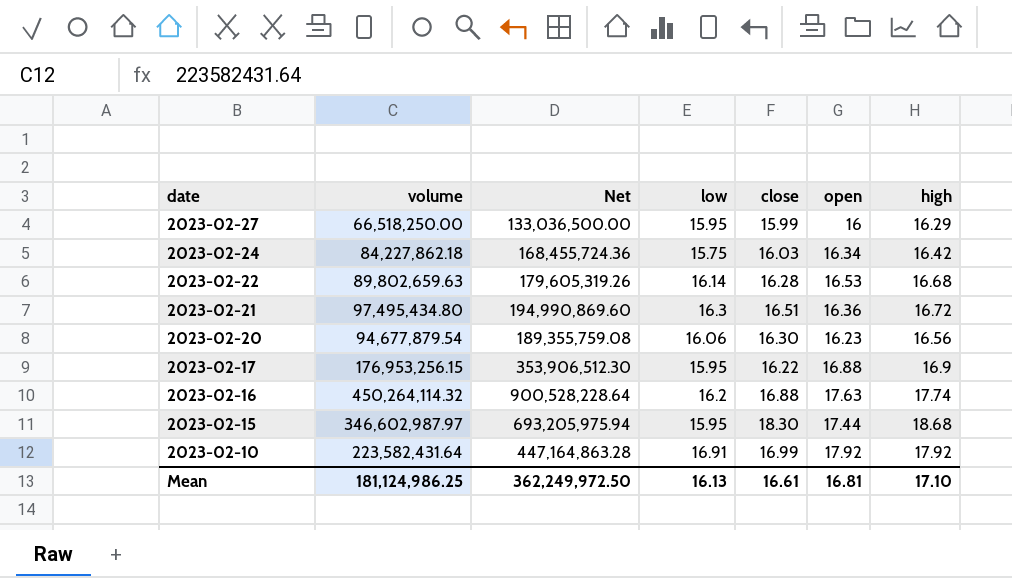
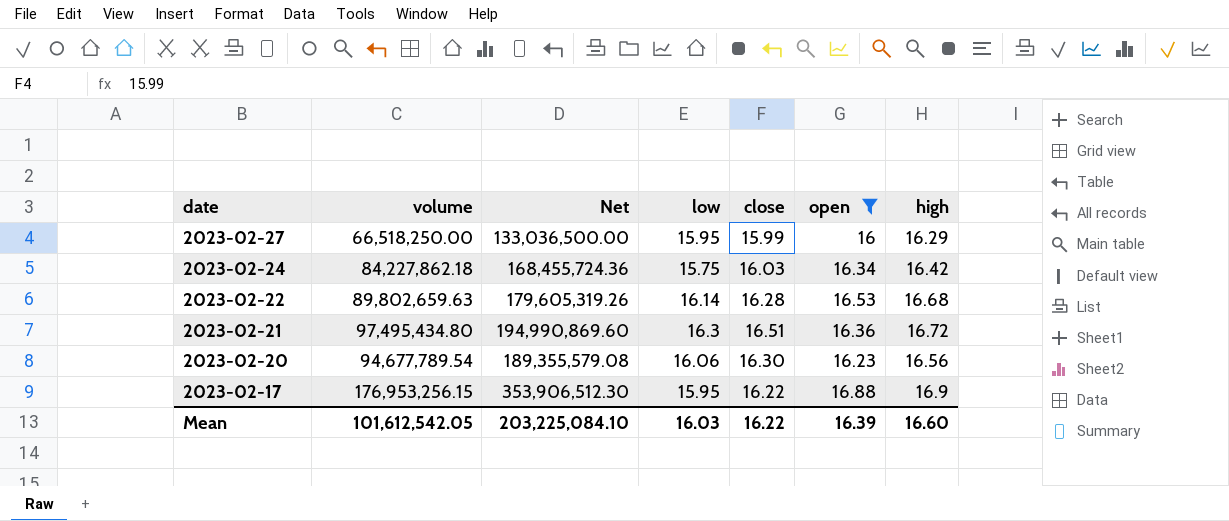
filter: none -> open <= 16.88
2023-02-20 | volume: 94,677,879.54 -> 94,677,789.54
2023-02-20 | Net: 189,355,759.08 -> 189,355,579.08
Mean | volume: 181,124,986.25 -> 101,612,542.05
Mean | Net: 362,249,972.50 -> 203,225,084.10
Mean | low: 16.13 -> 16.03
Mean | close: 16.61 -> 16.22
Mean | open: 16.81 -> 16.39
Mean | high: 17.10 -> 16.60

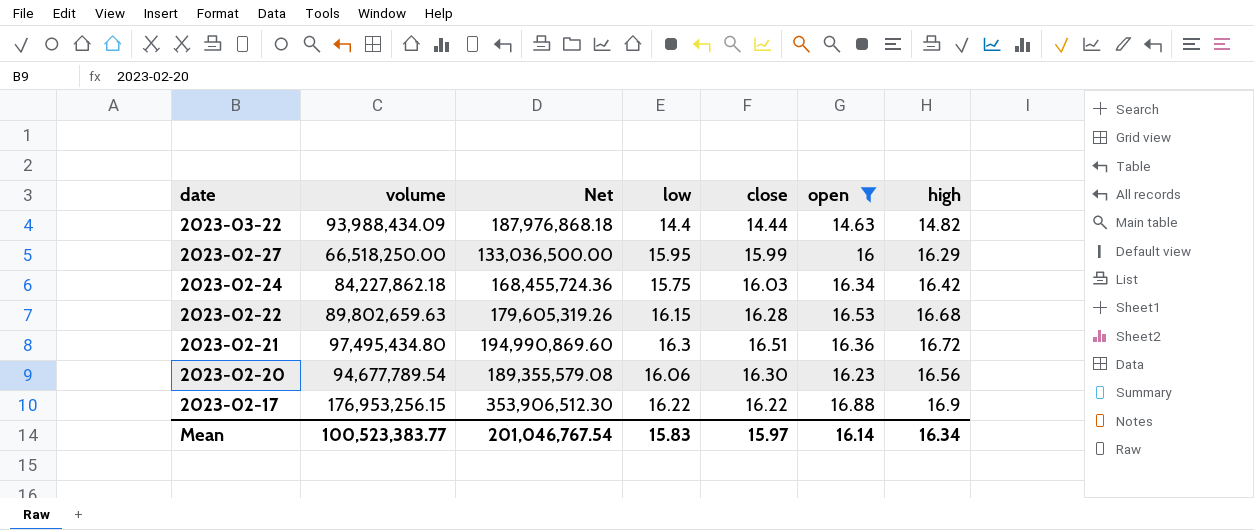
row 2023-03-22: none -> 93,988,434.09 | 187,976,868.18 | 14.4 | 14.44 | 14.63 | 14.82
2023-02-22 | low: 16.14 -> 16.15
2023-02-17 | low: 15.95 -> 16.22
Mean | volume: 101,612,542.05 -> 100,523,383.77
Mean | Net: 203,225,084.10 -> 201,046,767.54
Mean | low: 16.03 -> 15.83
Mean | close: 16.22 -> 15.97
Mean | open: 16.39 -> 16.14
Mean | high: 16.60 -> 16.34

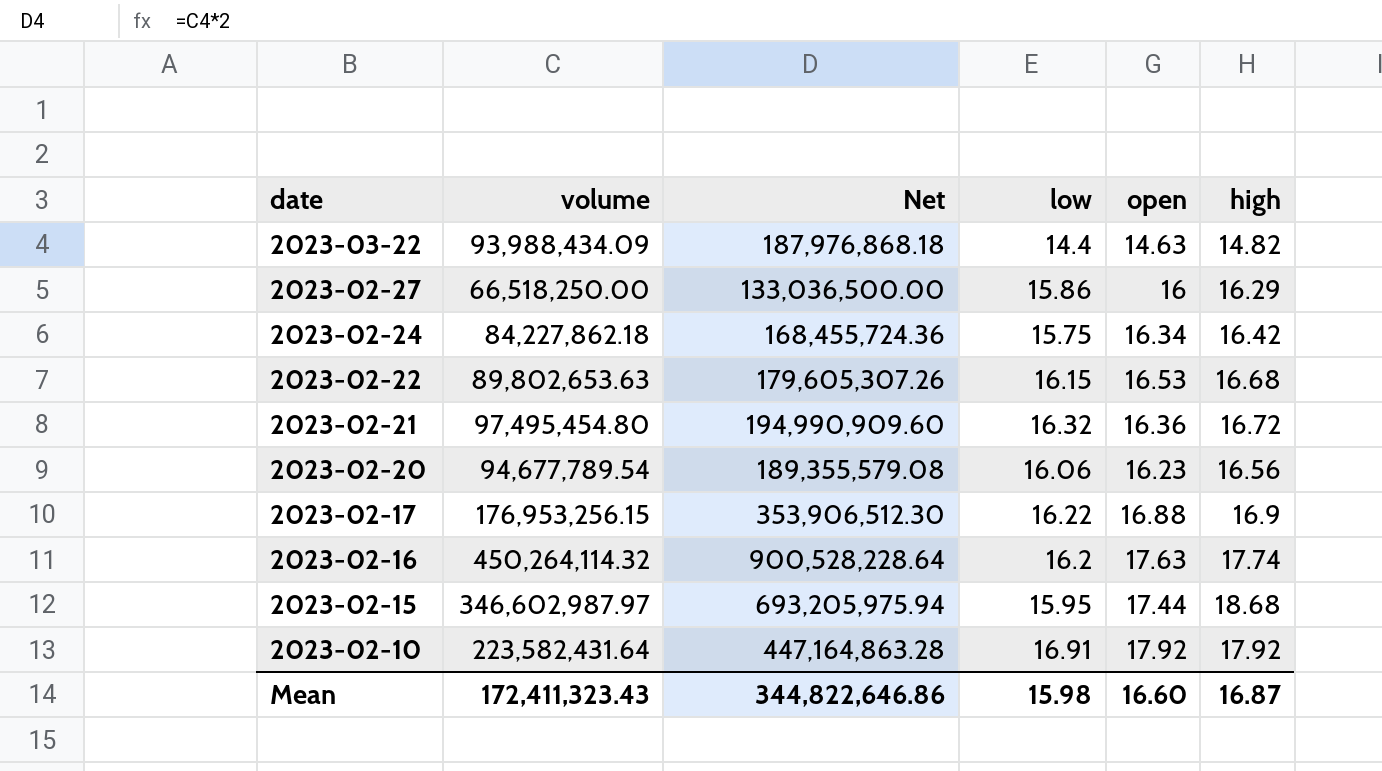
filter: open <= 16.88 -> none
column close | position: 5 -> none
2023-02-27 | low: 15.95 -> 15.86
2023-02-22 | volume: 89,802,659.63 -> 89,802,653.63
2023-02-22 | Net: 179,605,319.26 -> 179,605,307.26
2023-02-21 | volume: 97,495,434.80 -> 97,495,454.80
2023-02-21 | Net: 194,990,869.60 -> 194,990,909.60
2023-02-21 | low: 16.3 -> 16.32
Mean | volume: 100,523,383.77 -> 172,411,323.43
Mean | Net: 201,046,767.54 -> 344,822,646.86
Mean | low: 15.83 -> 15.98
Mean | open: 16.14 -> 16.60
Mean | high: 16.34 -> 16.87

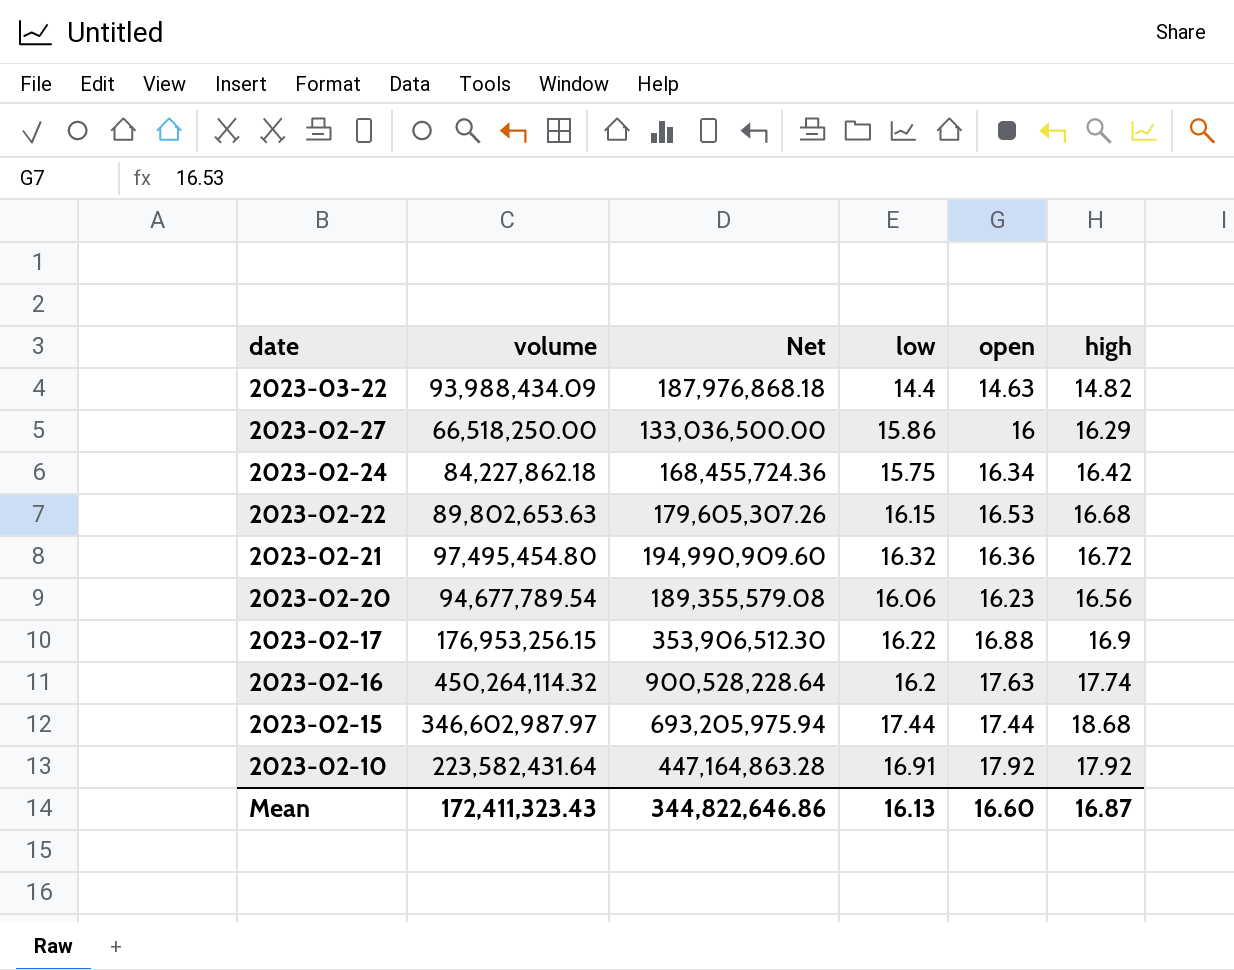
2023-02-15 | low: 15.95 -> 17.44
Mean | low: 15.98 -> 16.13

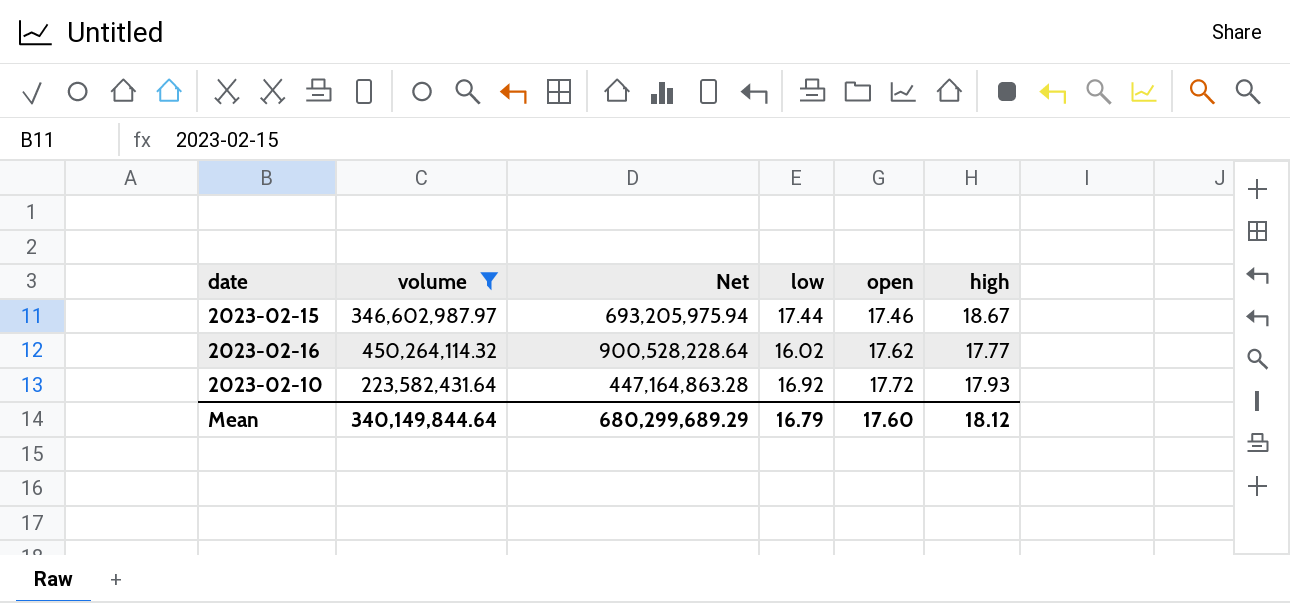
filter: none -> volume >= 223,582,431.64
row order: date descending -> open ascending
2023-02-15 | open: 17.44 -> 17.46
2023-02-15 | high: 18.68 -> 18.67
2023-02-16 | low: 16.2 -> 16.02
2023-02-16 | open: 17.63 -> 17.62
2023-02-16 | high: 17.74 -> 17.77
2023-02-10 | low: 16.91 -> 16.92
2023-02-10 | open: 17.92 -> 17.72
2023-02-10 | high: 17.92 -> 17.93
Mean | volume: 172,411,323.43 -> 340,149,844.64
Mean | Net: 344,822,646.86 -> 680,299,689.29
Mean | low: 16.13 -> 16.79
Mean | open: 16.60 -> 17.60
Mean | high: 16.87 -> 18.12

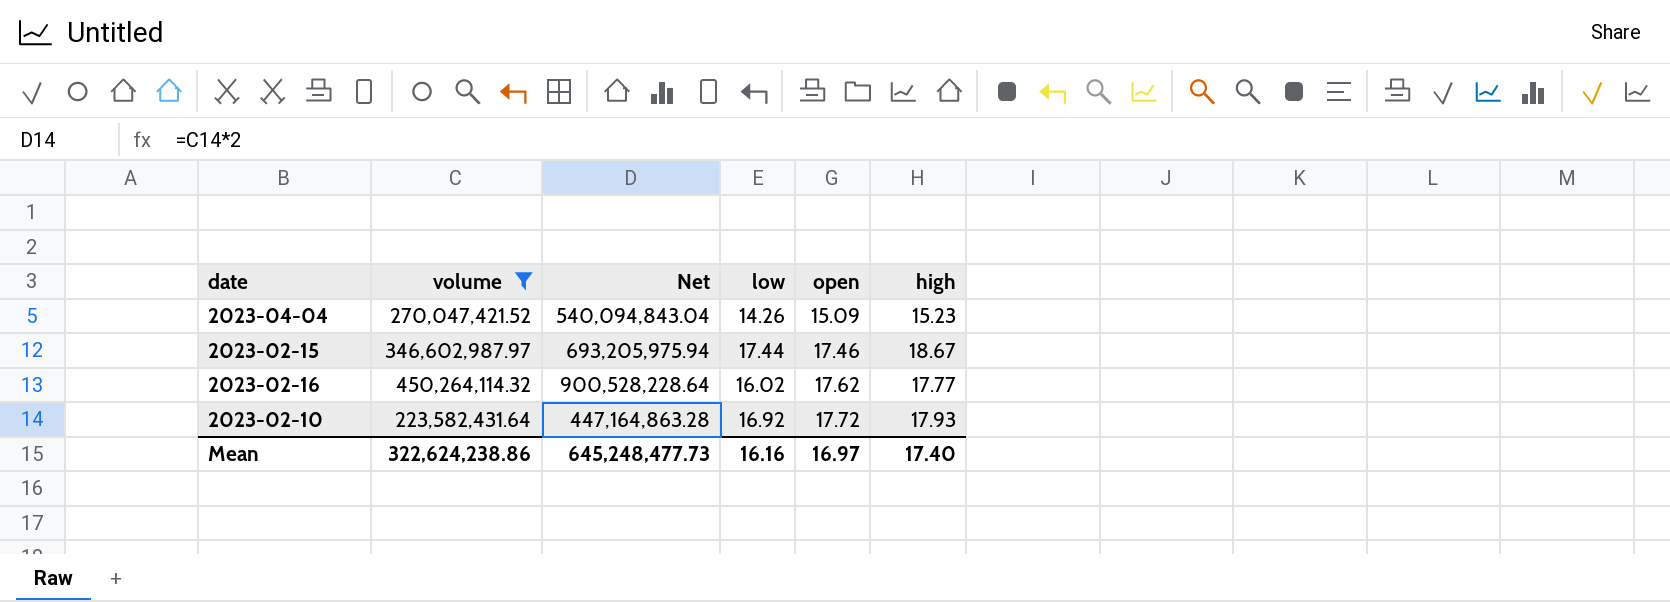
row 2023-04-04: none -> 270,047,421.52 | 540,094,843.04 | 14.26 | 15.09 | 15.23
Mean | volume: 340,149,844.64 -> 322,624,238.86
Mean | Net: 680,299,689.29 -> 645,248,477.73
Mean | low: 16.79 -> 16.16
Mean | open: 17.60 -> 16.97
Mean | high: 18.12 -> 17.40

